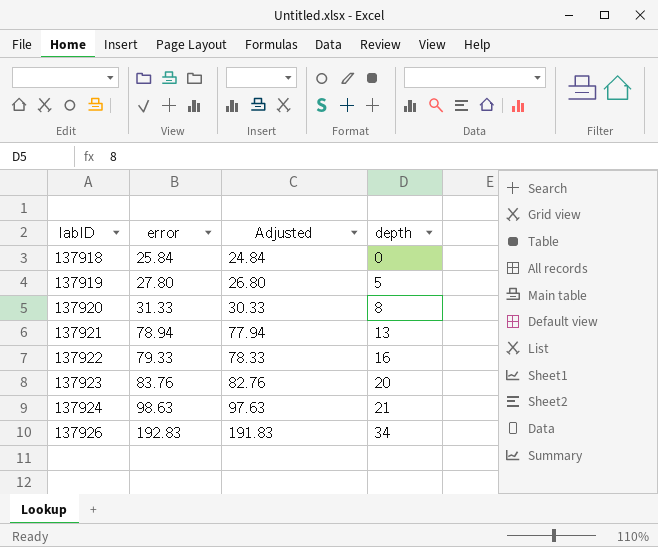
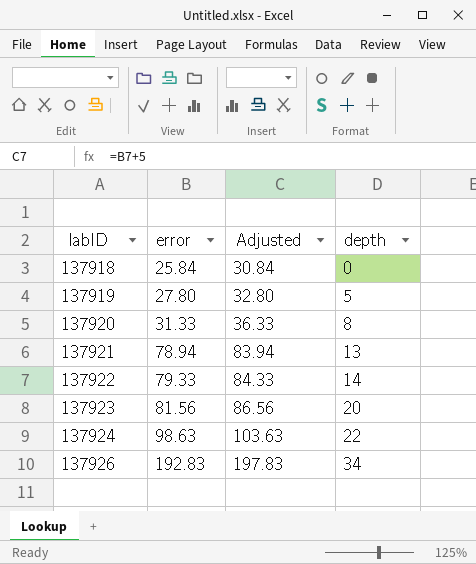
column Adjusted | formula: [error] - 1 -> [error] + 5
137922 | depth: 16 -> 14
137923 | error: 83.76 -> 81.56
137924 | depth: 21 -> 22

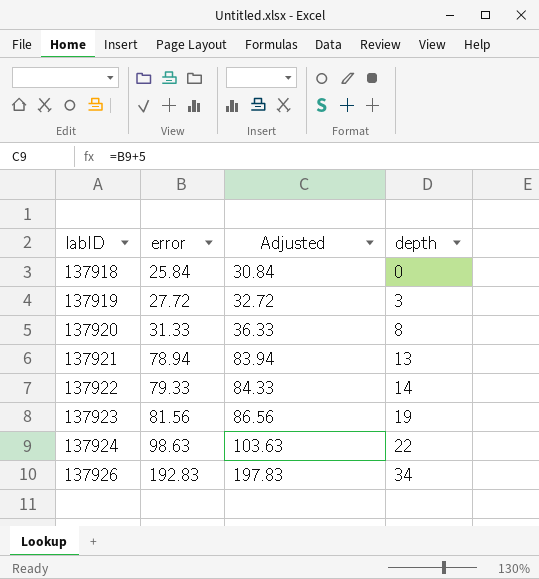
137919 | error: 27.80 -> 27.72
137919 | Adjusted: 32.80 -> 32.72
137919 | depth: 5 -> 3
137923 | depth: 20 -> 19

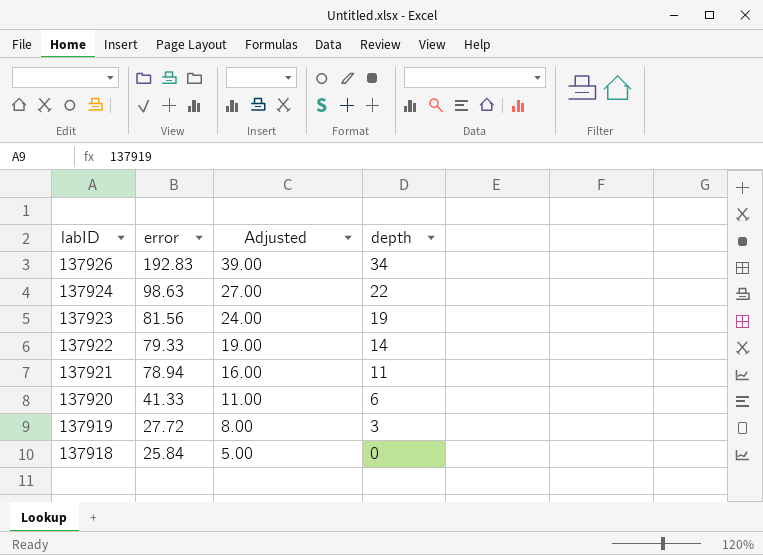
row order: labID ascending -> labID descending
column Adjusted | formula: [error] + 5 -> [depth] + 5
137921 | depth: 13 -> 11
137920 | error: 31.33 -> 41.33
137920 | depth: 8 -> 6

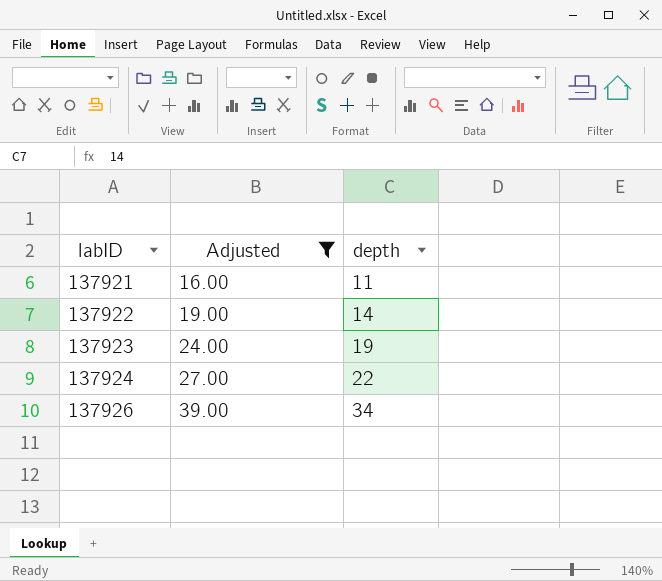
filter: none -> Adjusted >= 16.00
row order: labID descending -> labID ascending
column error | position: 2 -> none

